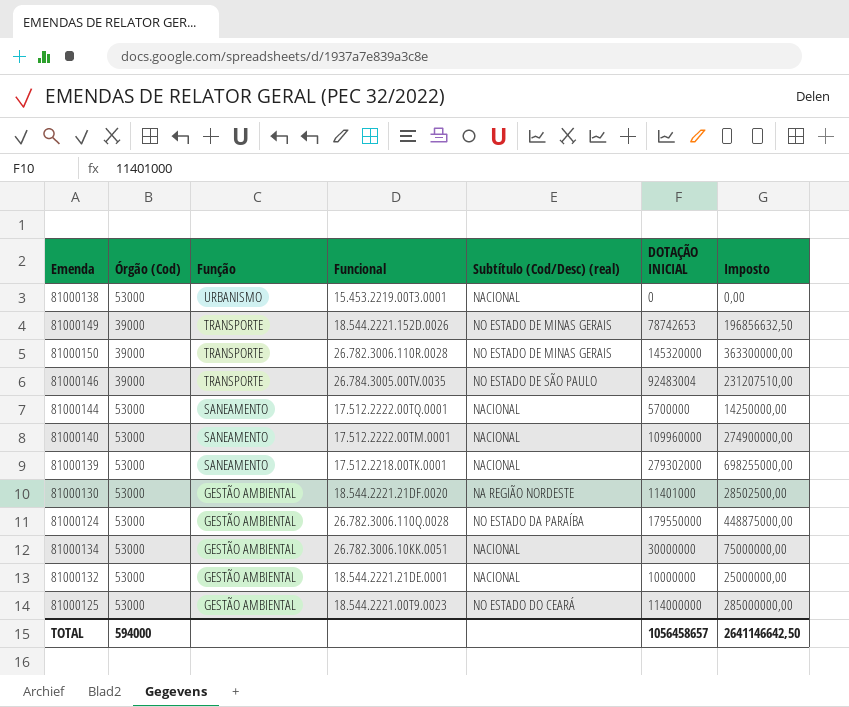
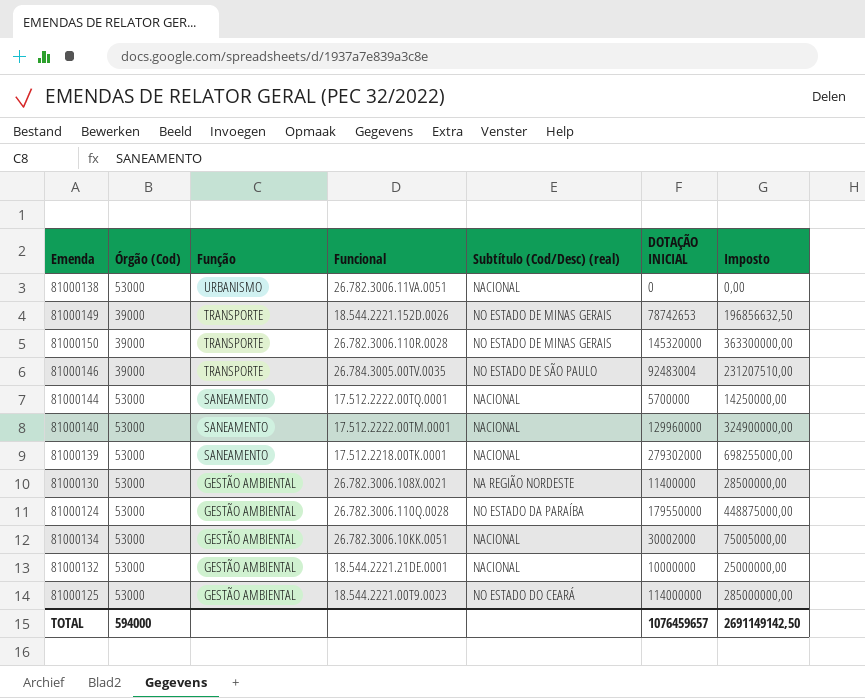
81000138 | Funcional: 15.453.2219.00T3.0001 -> 26.782.3006.11VA.0051
81000140 | DOTAÇÃO INICIAL: 109960000 -> 129960000
81000140 | Imposto: 274900000,00 -> 324900000,00
81000130 | Funcional: 18.544.2221.21DF.0020 -> 26.782.3006.108X.0021
81000130 | DOTAÇÃO INICIAL: 11401000 -> 11400000
81000130 | Imposto: 28502500,00 -> 28500000,00
81000134 | DOTAÇÃO INICIAL: 30000000 -> 30002000
81000134 | Imposto: 75000000,00 -> 75005000,00
TOTAL | DOTAÇÃO INICIAL: 1056458657 -> 1076459657
TOTAL | Imposto: 2641146642,50 -> 2691149142,50

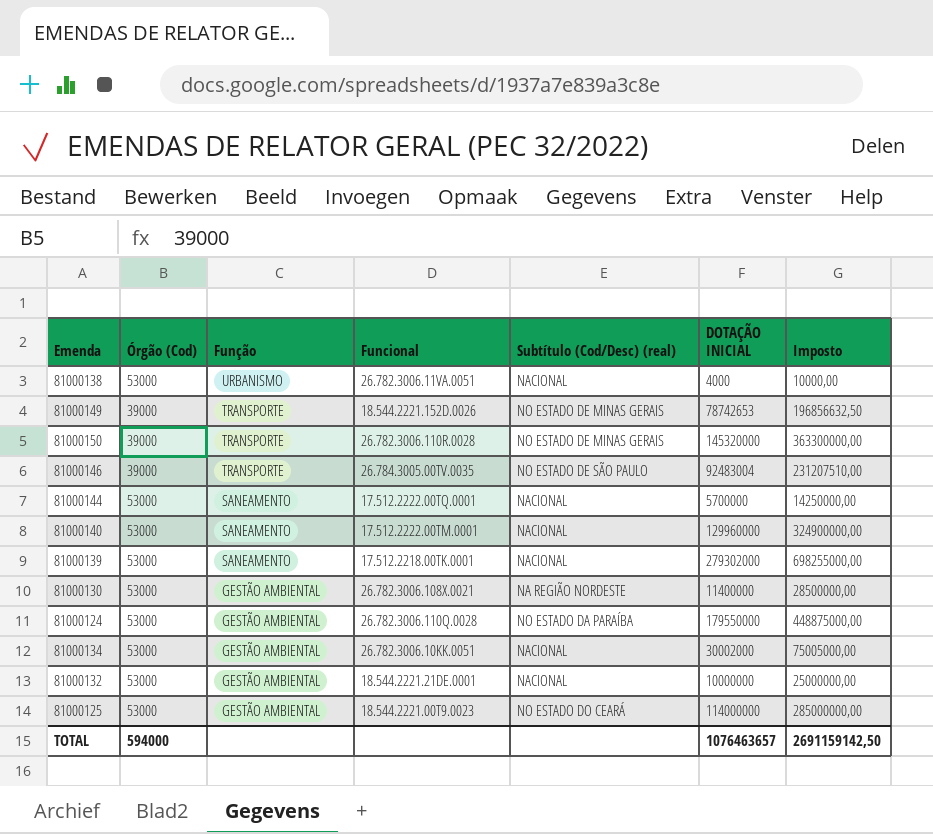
81000138 | DOTAÇÃO INICIAL: 0 -> 4000
81000138 | Imposto: 0,00 -> 10000,00
TOTAL | DOTAÇÃO INICIAL: 1076459657 -> 1076463657
TOTAL | Imposto: 2691149142,50 -> 2691159142,50

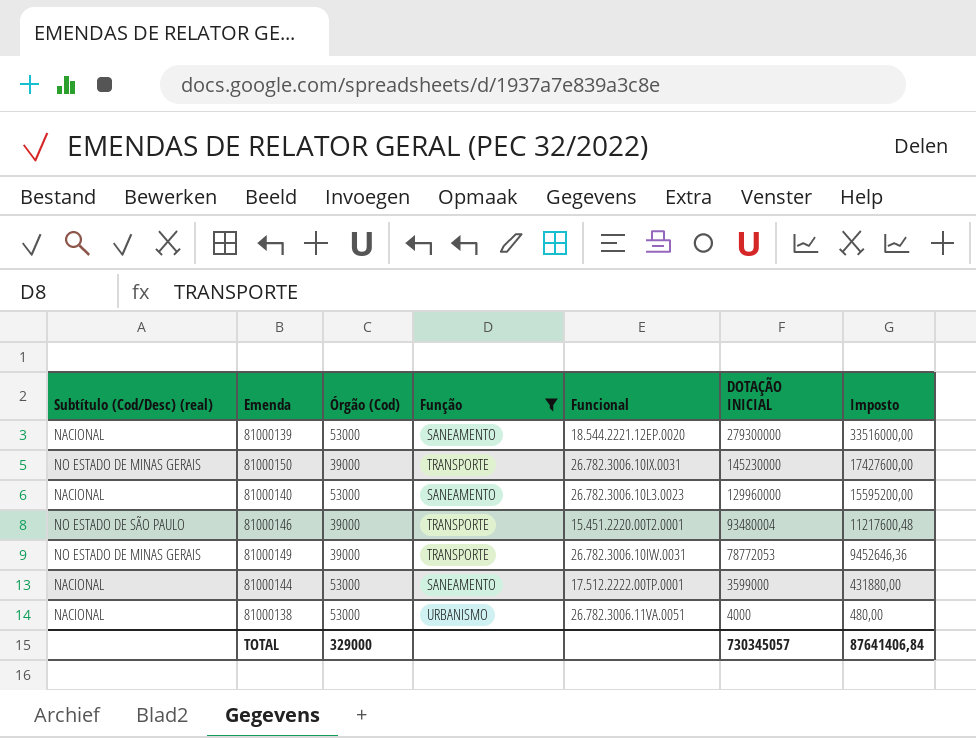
filter: none -> Função != GESTÃO AMBIENTAL
row order: Função descending -> DOTAÇÃO INICIAL descending
column Subtítulo (Cod/Desc) (real) | position: 5 -> 1
column Imposto | formula: [DOTAÇÃO INICIAL] * 2,5 -> [DOTAÇÃO INICIAL] * 0,12
81000139 | Funcional: 17.512.2218.00TK.0001 -> 18.544.2221.12EP.0020
81000139 | DOTAÇÃO INICIAL: 279302000 -> 279300000
81000150 | Funcional: 26.782.3006.110R.0028 -> 26.782.3006.10IX.0031
81000150 | DOTAÇÃO INICIAL: 145320000 -> 145230000
81000140 | Funcional: 17.512.2222.00TM.0001 -> 26.782.3006.10L3.0023
81000146 | Funcional: 26.784.3005.00TV.0035 -> 15.451.2220.00T2.0001
81000146 | DOTAÇÃO INICIAL: 92483004 -> 93480004
81000149 | Funcional: 18.544.2221.152D.0026 -> 26.782.3006.10IW.0031
81000149 | DOTAÇÃO INICIAL: 78742653 -> 78772053
81000144 | Funcional: 17.512.2222.00TQ.0001 -> 17.512.2222.00TP.0001
81000144 | DOTAÇÃO INICIAL: 5700000 -> 3599000
TOTAL | Órgão (Cod): 594000 -> 329000
TOTAL | DOTAÇÃO INICIAL: 1076463657 -> 730345057
TOTAL | Imposto: 2691159142,50 -> 87641406,84

